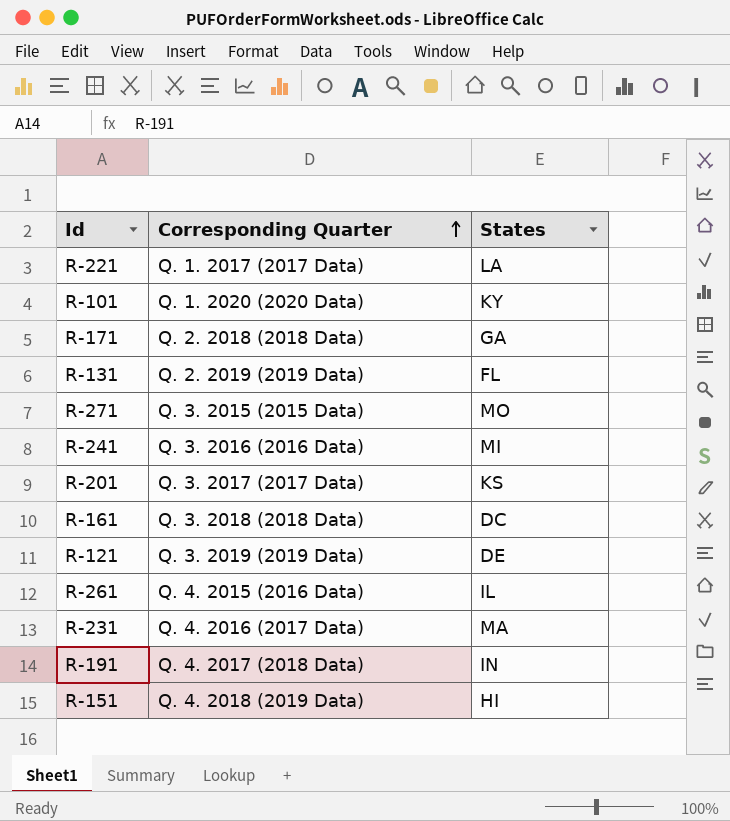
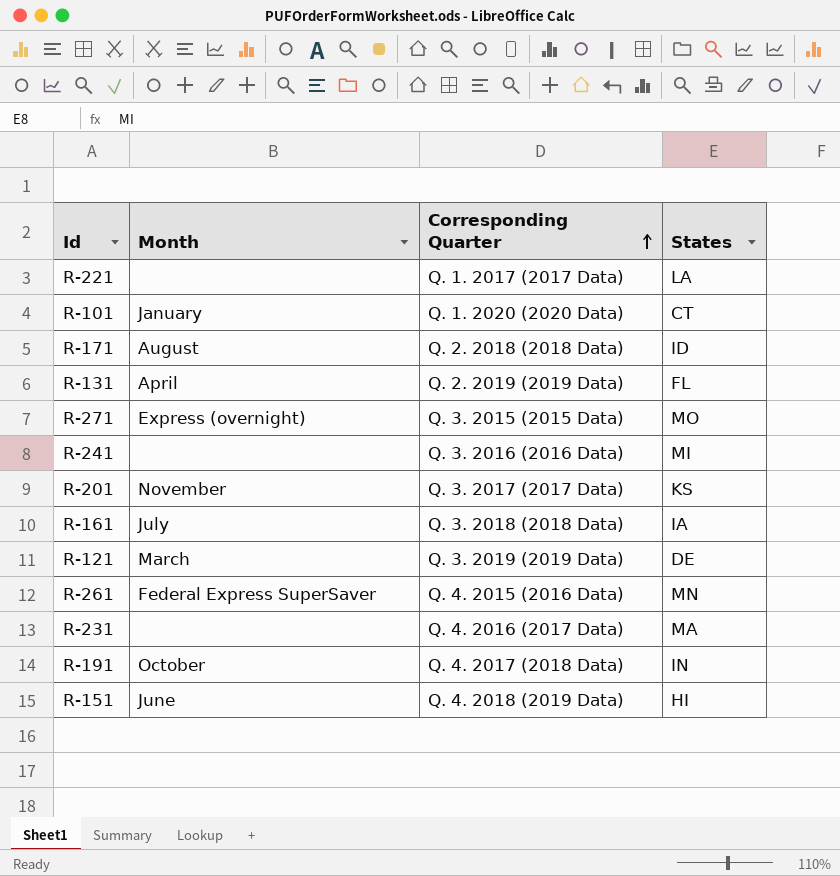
column Month | position: none -> 2
R-101 | States: KY -> CT
R-171 | States: GA -> ID
R-161 | States: DC -> IA
R-261 | States: IL -> MN

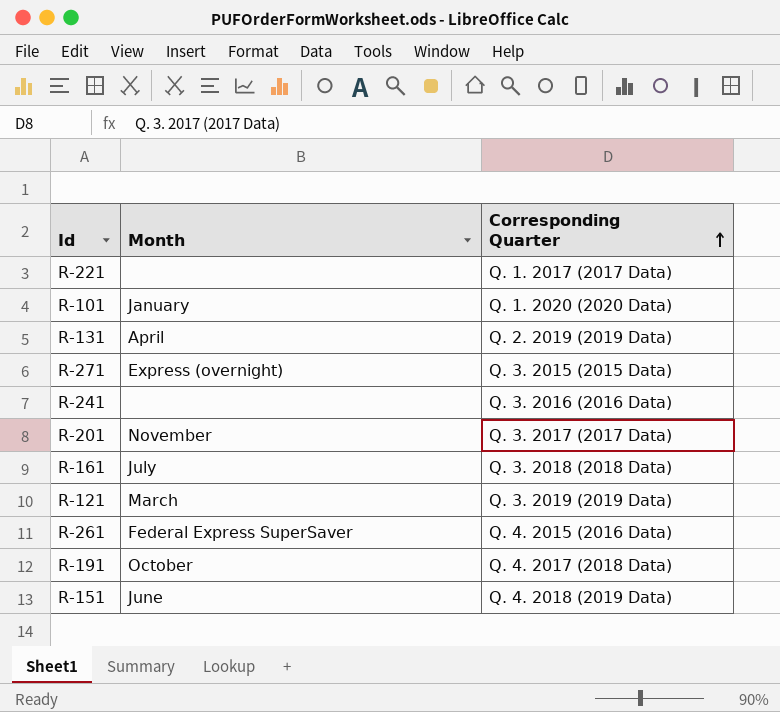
column States | position: 4 -> none
row R-171: August | Q. 2. 2018 (2018 Data) | ID -> none
row R-231: none | Q. 4. 2016 (2017 Data) | MA -> none

